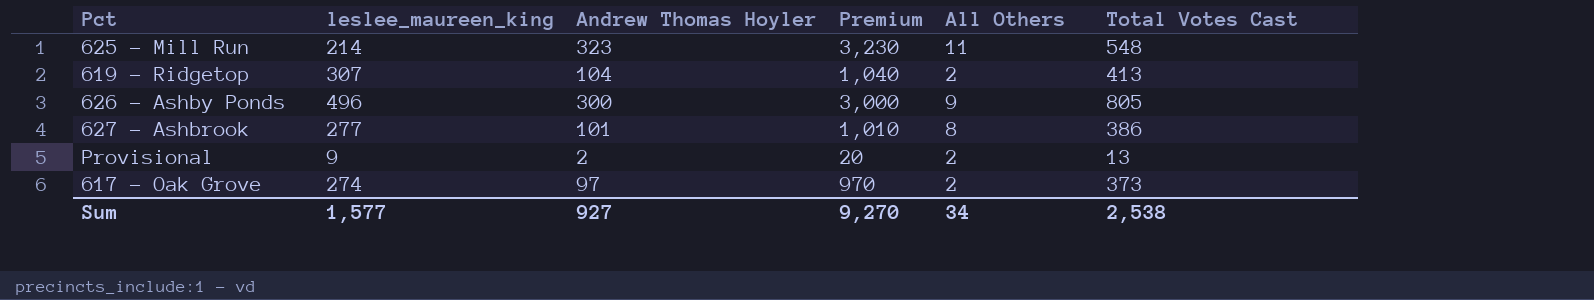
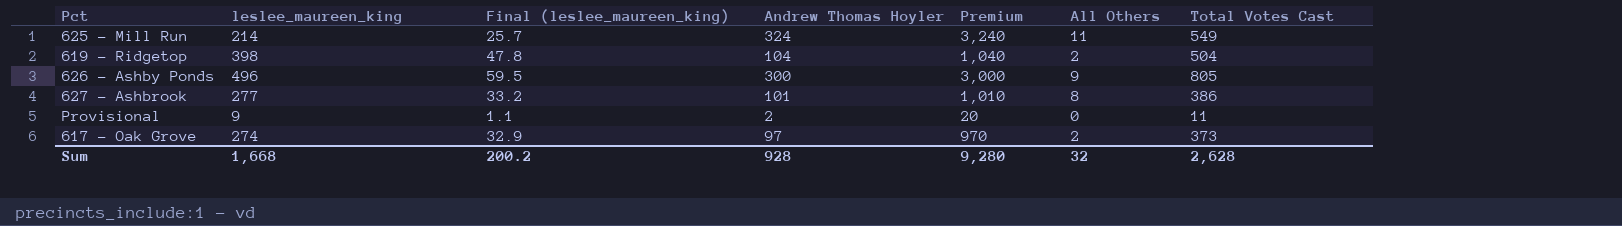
column Final (leslee_maureen_king) | formula: none -> [leslee_maureen_king] * 0.12
625 - Mill Run | Andrew Thomas Hoyler: 323 -> 324
625 - Mill Run | Premium: 3,230 -> 3,240
625 - Mill Run | Total Votes Cast: 548 -> 549
619 - Ridgetop | leslee_maureen_king: 307 -> 398
619 - Ridgetop | Total Votes Cast: 413 -> 504
Provisional | All Others: 2 -> 0
Provisional | Total Votes Cast: 13 -> 11
Sum | leslee_maureen_king: 1,577 -> 1,668
Sum | Andrew Thomas Hoyler: 927 -> 928
Sum | Premium: 9,270 -> 9,280
Sum | All Others: 34 -> 32
Sum | Total Votes Cast: 2,538 -> 2,628

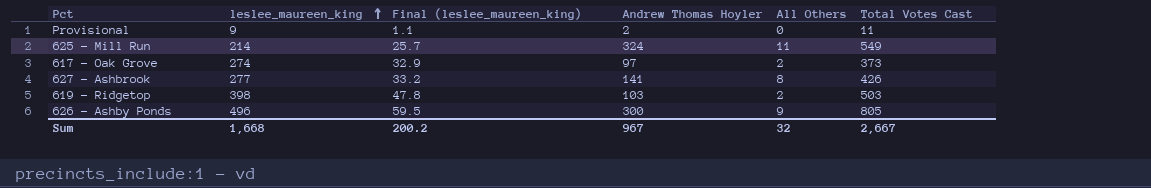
row order: none -> leslee_maureen_king ascending
column Premium | formula: [Andrew Thomas Hoyler] * 10 -> none
627 - Ashbrook | Andrew Thomas Hoyler: 101 -> 141
627 - Ashbrook | Total Votes Cast: 386 -> 426
619 - Ridgetop | Andrew Thomas Hoyler: 104 -> 103
619 - Ridgetop | Total Votes Cast: 504 -> 503
Sum | Andrew Thomas Hoyler: 928 -> 967
Sum | Total Votes Cast: 2,628 -> 2,667

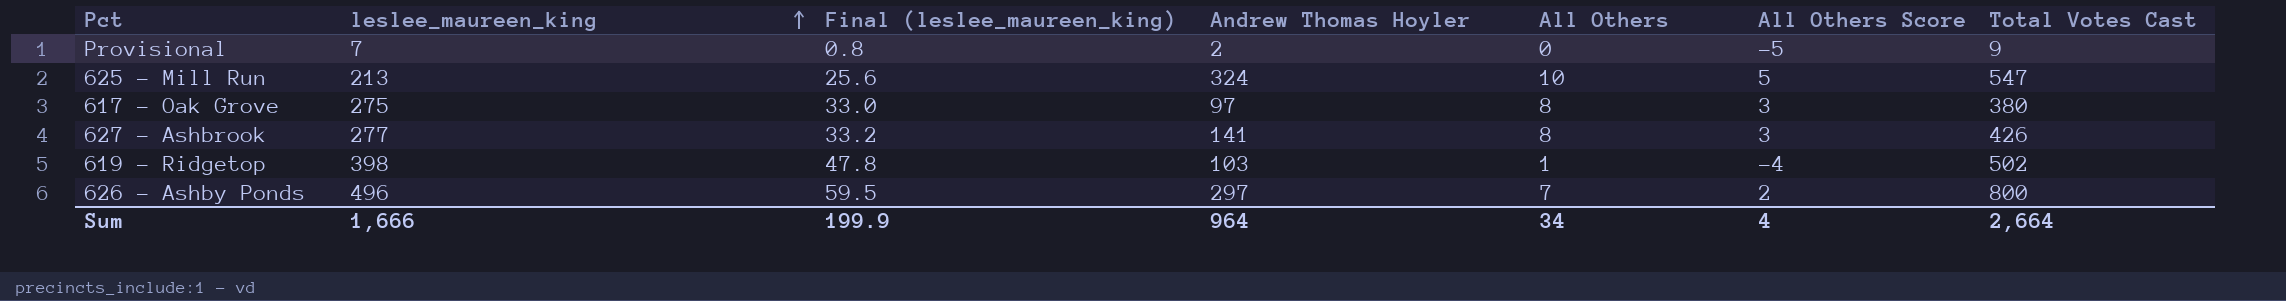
column All Others Score | formula: none -> [All Others] - 5
Provisional | leslee_maureen_king: 9 -> 7
Provisional | Final (leslee_maureen_king): 1.1 -> 0.8
Provisional | Total Votes Cast: 11 -> 9
625 - Mill Run | leslee_maureen_king: 214 -> 213
625 - Mill Run | Final (leslee_maureen_king): 25.7 -> 25.6
625 - Mill Run | All Others: 11 -> 10
625 - Mill Run | Total Votes Cast: 549 -> 547
617 - Oak Grove | leslee_maureen_king: 274 -> 275
617 - Oak Grove | Final (leslee_maureen_king): 32.9 -> 33.0
617 - Oak Grove | All Others: 2 -> 8
617 - Oak Grove | Total Votes Cast: 373 -> 380
619 - Ridgetop | All Others: 2 -> 1
619 - Ridgetop | Total Votes Cast: 503 -> 502
626 - Ashby Ponds | Andrew Thomas Hoyler: 300 -> 297
626 - Ashby Ponds | All Others: 9 -> 7
626 - Ashby Ponds | Total Votes Cast: 805 -> 800
Sum | leslee_maureen_king: 1,668 -> 1,666
Sum | Final (leslee_maureen_king): 200.2 -> 199.9
Sum | Andrew Thomas Hoyler: 967 -> 964
Sum | All Others: 32 -> 34
Sum | Total Votes Cast: 2,667 -> 2,664

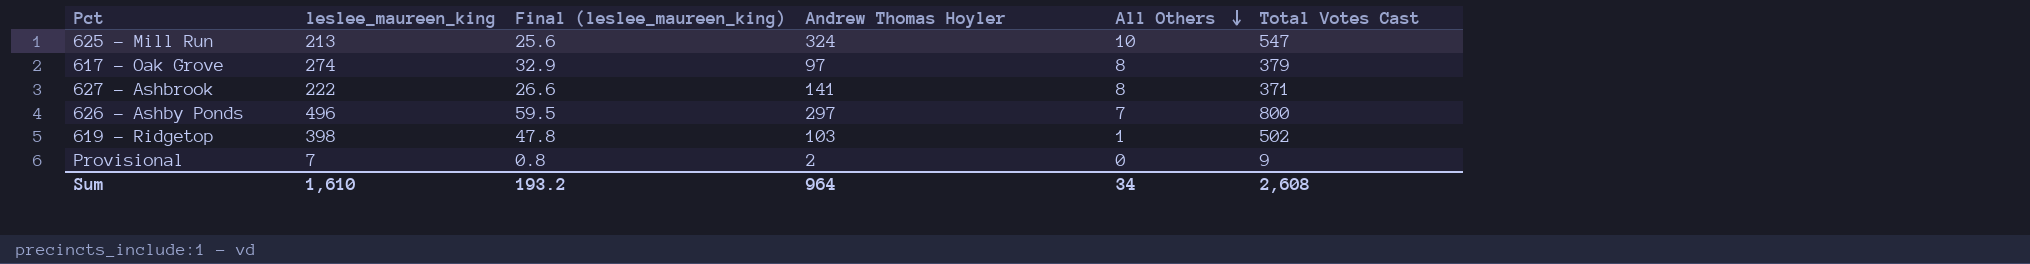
row order: leslee_maureen_king ascending -> All Others descending
column All Others Score | formula: [All Others] - 5 -> none
617 - Oak Grove | leslee_maureen_king: 275 -> 274
617 - Oak Grove | Final (leslee_maureen_king): 33.0 -> 32.9
617 - Oak Grove | Total Votes Cast: 380 -> 379
627 - Ashbrook | leslee_maureen_king: 277 -> 222
627 - Ashbrook | Final (leslee_maureen_king): 33.2 -> 26.6
627 - Ashbrook | Total Votes Cast: 426 -> 371
Sum | leslee_maureen_king: 1,666 -> 1,610
Sum | Final (leslee_maureen_king): 199.9 -> 193.2
Sum | Total Votes Cast: 2,664 -> 2,608

